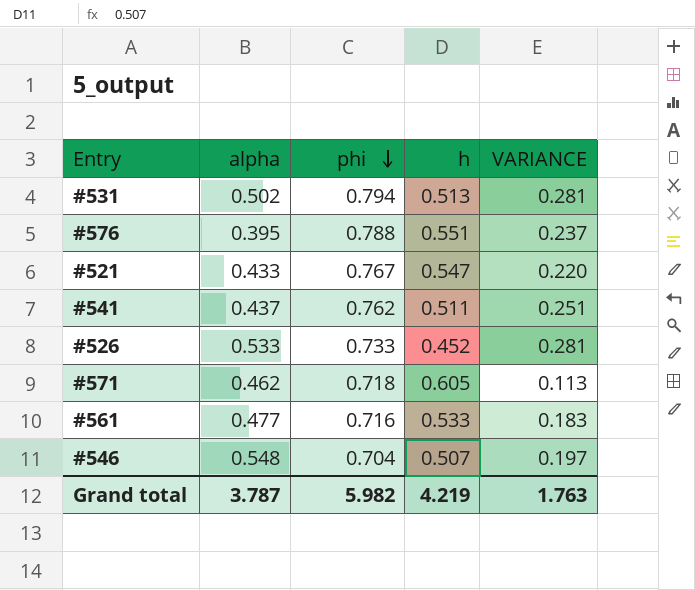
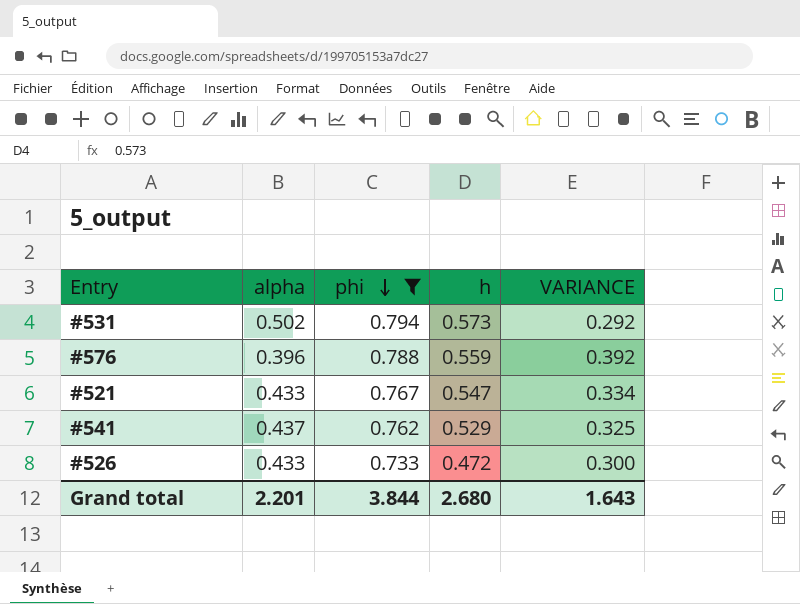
filter: none -> phi >= 0.733
column VARIANCE | formula: [phi] - [h] -> [phi] - [alpha]
#531 | h: 0.513 -> 0.573
#576 | alpha: 0.395 -> 0.396
#576 | h: 0.551 -> 0.559
#541 | h: 0.511 -> 0.529
#526 | alpha: 0.533 -> 0.433
#526 | h: 0.452 -> 0.472
Grand total | alpha: 3.787 -> 2.201
Grand total | phi: 5.982 -> 3.844
Grand total | h: 4.219 -> 2.680
Grand total | VARIANCE: 1.763 -> 1.643

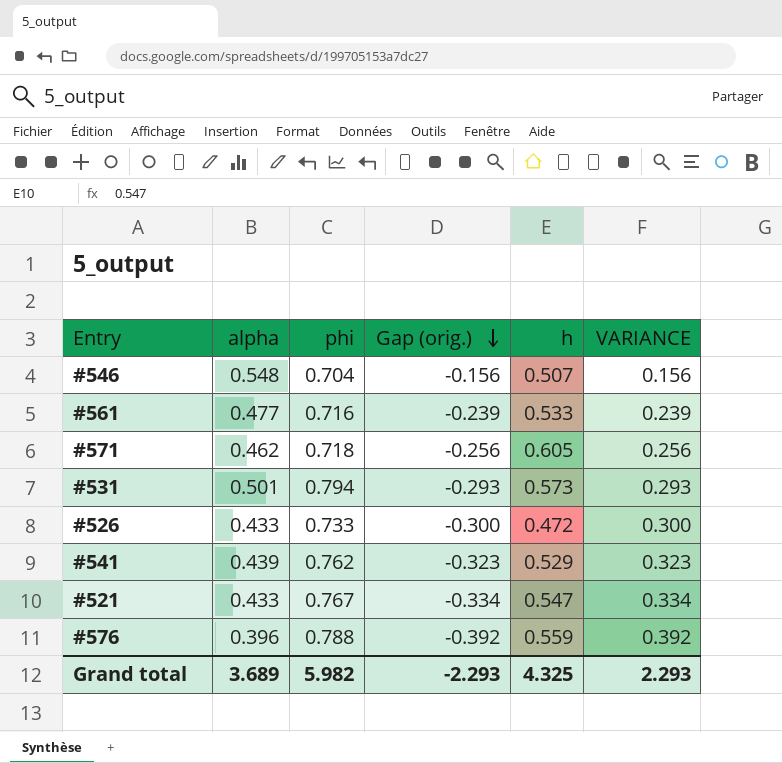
filter: phi >= 0.733 -> none
row order: phi descending -> Gap (orig.) descending
column Gap (orig.) | formula: none -> [alpha] - [phi]
#531 | alpha: 0.502 -> 0.501
#531 | VARIANCE: 0.292 -> 0.293
#541 | alpha: 0.437 -> 0.439
#541 | VARIANCE: 0.325 -> 0.323
Grand total | alpha: 2.201 -> 3.689
Grand total | phi: 3.844 -> 5.982
Grand total | h: 2.680 -> 4.325
Grand total | VARIANCE: 1.643 -> 2.293

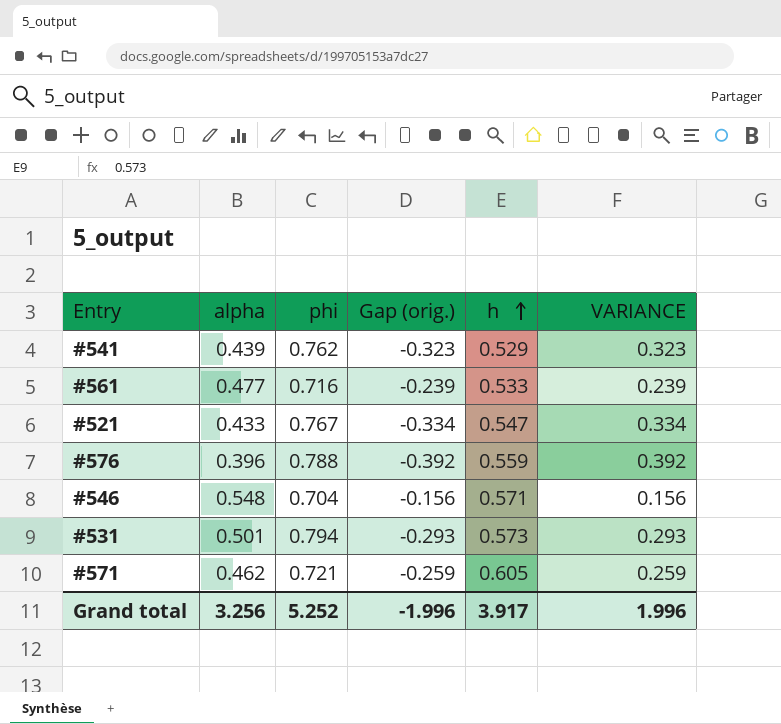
row order: Gap (orig.) descending -> h ascending
row #526: 0.433 | 0.733 | -0.300 | 0.472 | 0.300 -> none
#546 | h: 0.507 -> 0.571
#571 | phi: 0.718 -> 0.721
#571 | Gap (orig.): -0.256 -> -0.259
#571 | VARIANCE: 0.256 -> 0.259
Grand total | alpha: 3.689 -> 3.256
Grand total | phi: 5.982 -> 5.252
Grand total | Gap (orig.): -2.293 -> -1.996
Grand total | h: 4.325 -> 3.917
Grand total | VARIANCE: 2.293 -> 1.996

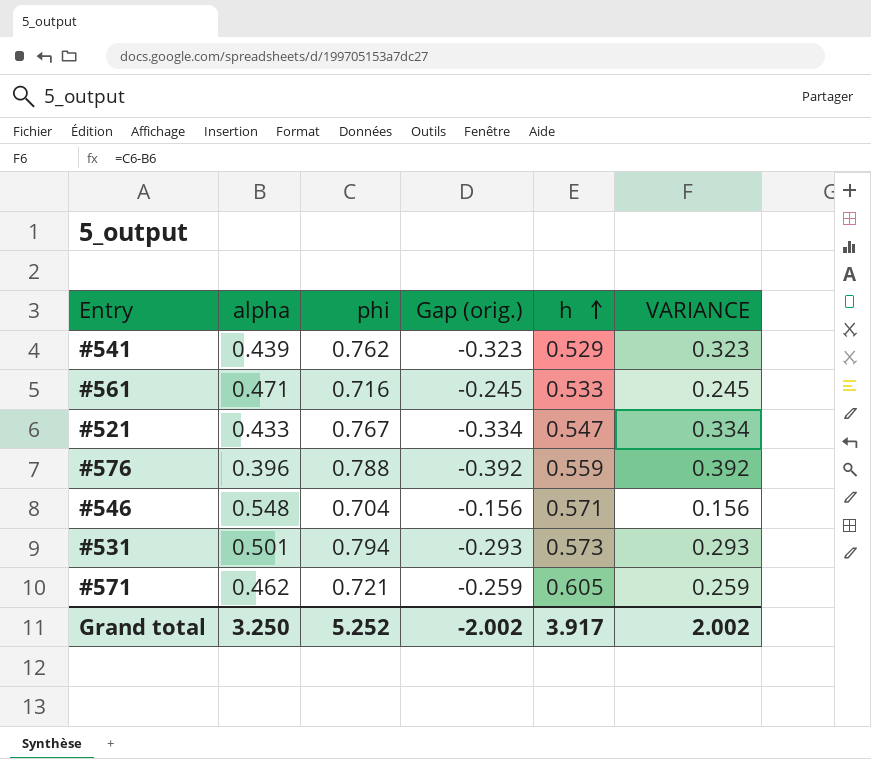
#561 | alpha: 0.477 -> 0.471
#561 | Gap (orig.): -0.239 -> -0.245
#561 | VARIANCE: 0.239 -> 0.245
Grand total | alpha: 3.256 -> 3.250
Grand total | Gap (orig.): -1.996 -> -2.002
Grand total | VARIANCE: 1.996 -> 2.002

